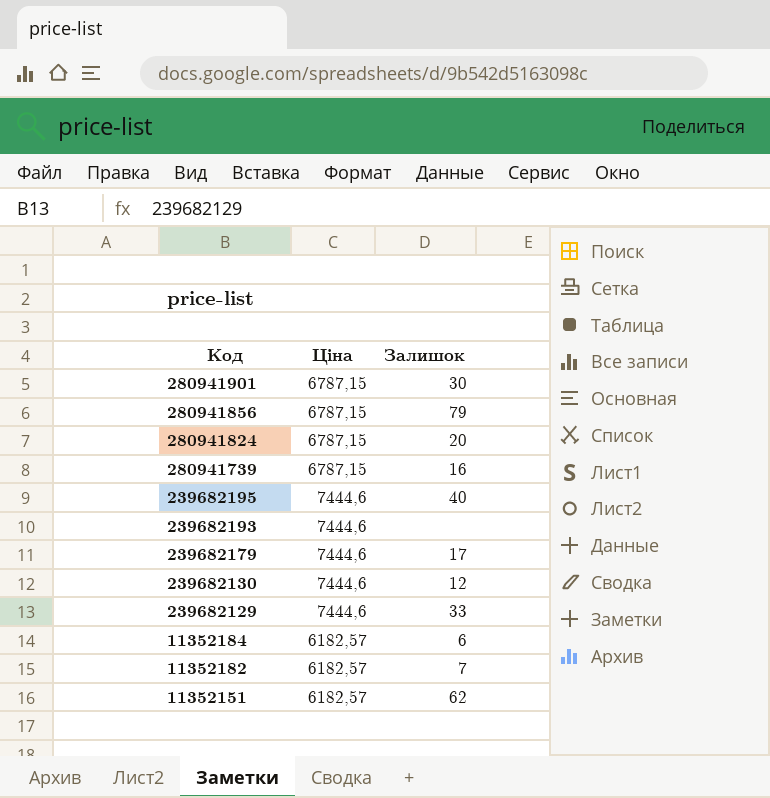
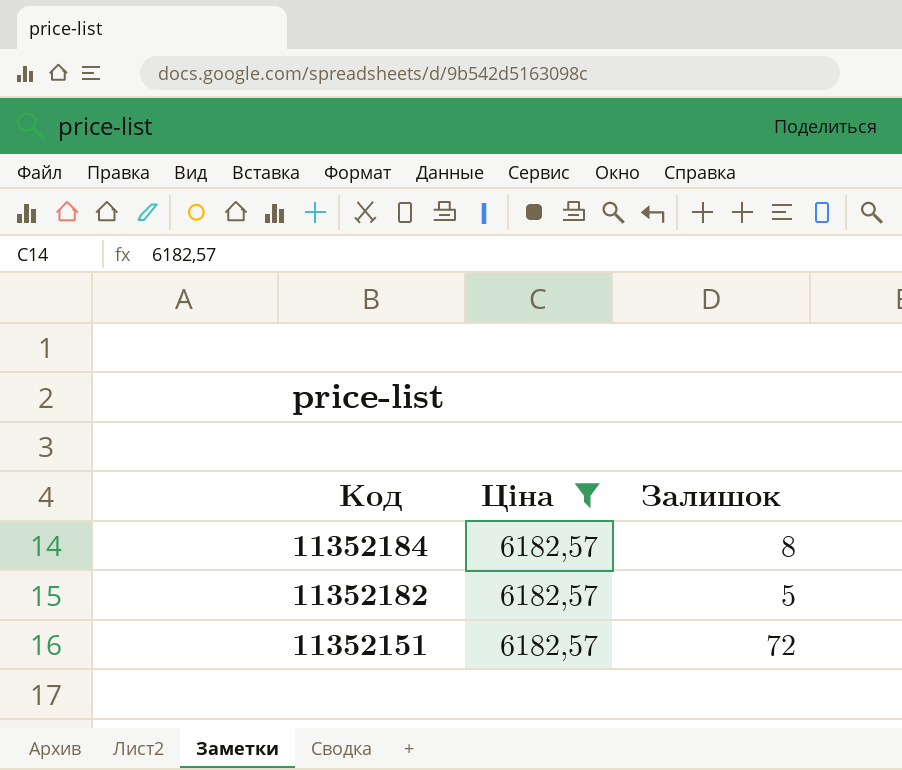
filter: none -> Ціна = 6182,57
11352184 | Залишок: 6 -> 8
11352182 | Залишок: 7 -> 5
11352151 | Залишок: 62 -> 72

